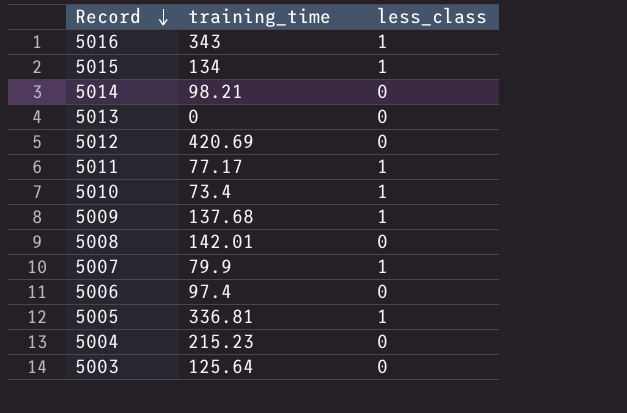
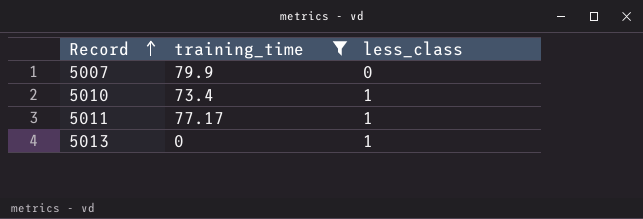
filter: none -> training_time <= 79.9
row order: Record descending -> Record ascending
5007 | less_class: 1 -> 0
5013 | less_class: 0 -> 1

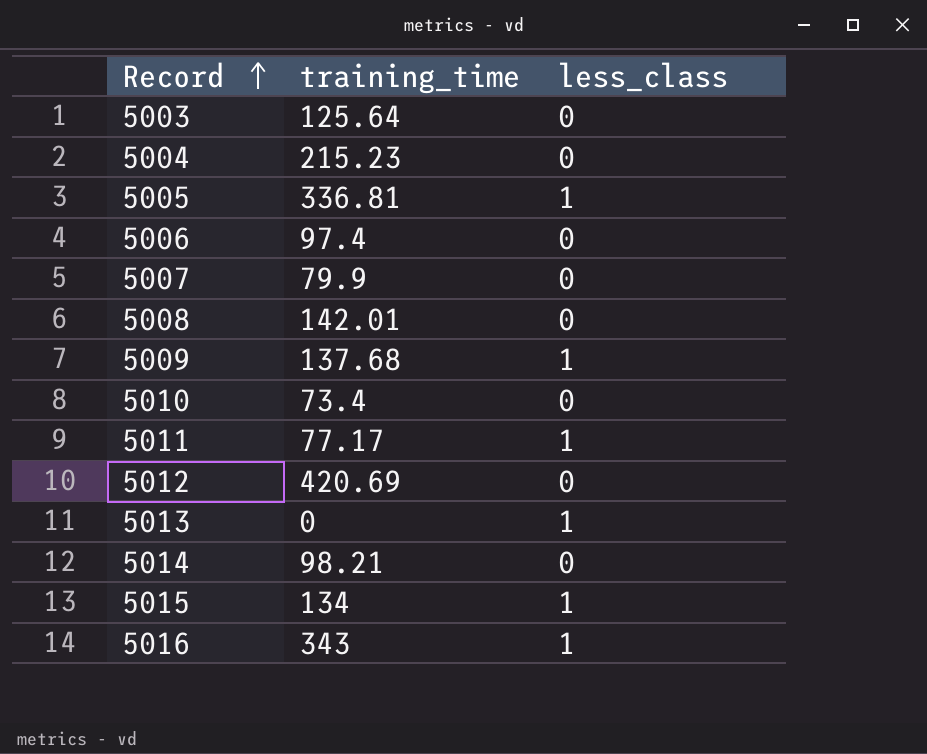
filter: training_time <= 79.9 -> none
5010 | less_class: 1 -> 0

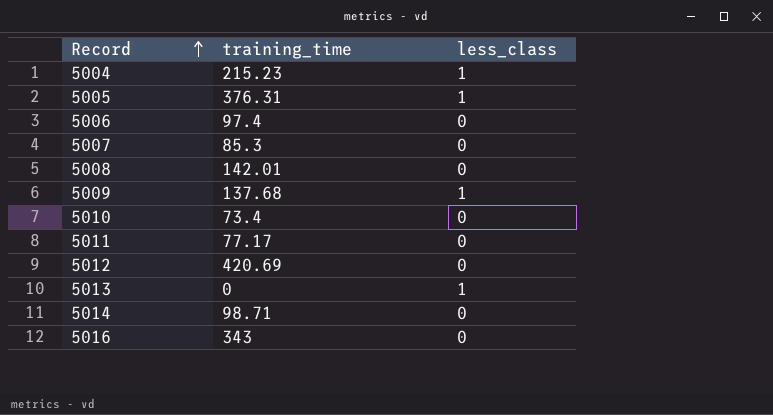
row 5003: 125.64 | 0 -> none
row 5015: 134 | 1 -> none
5004 | less_class: 0 -> 1
5005 | training_time: 336.81 -> 376.31
5007 | training_time: 79.9 -> 85.3
5011 | less_class: 1 -> 0
5014 | training_time: 98.21 -> 98.71
5016 | less_class: 1 -> 0

